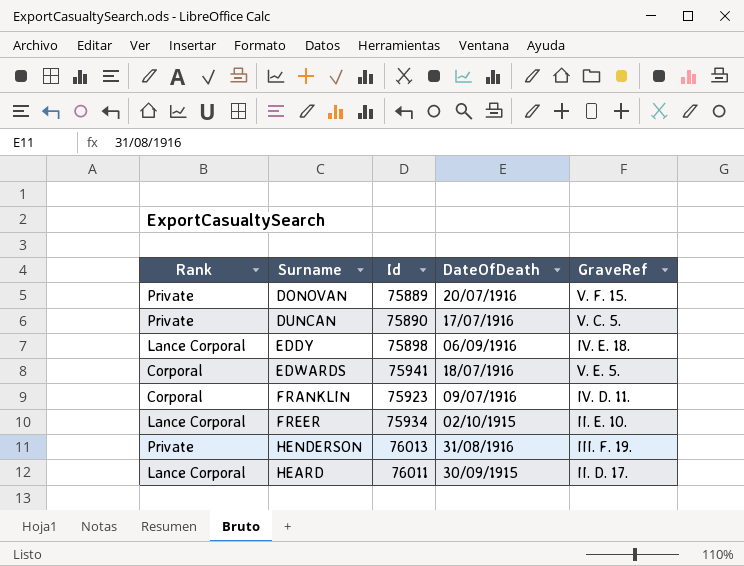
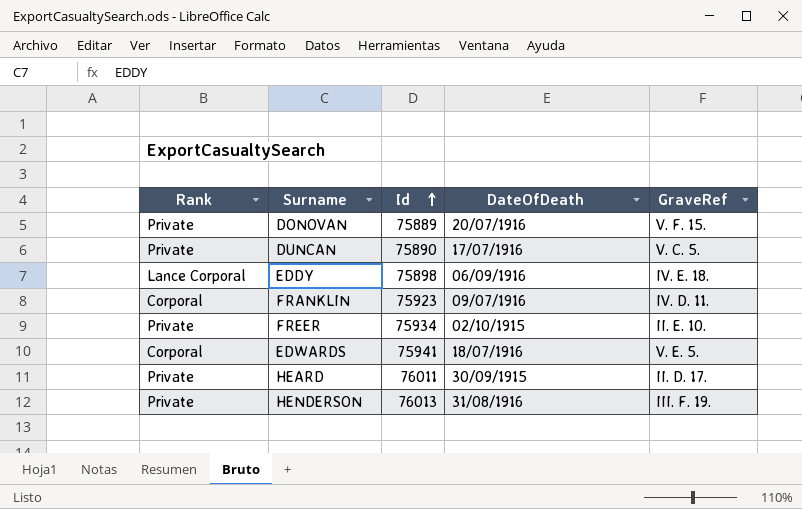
row order: none -> Id ascending
FREER | Rank: Lance Corporal -> Private
HEARD | Rank: Lance Corporal -> Private

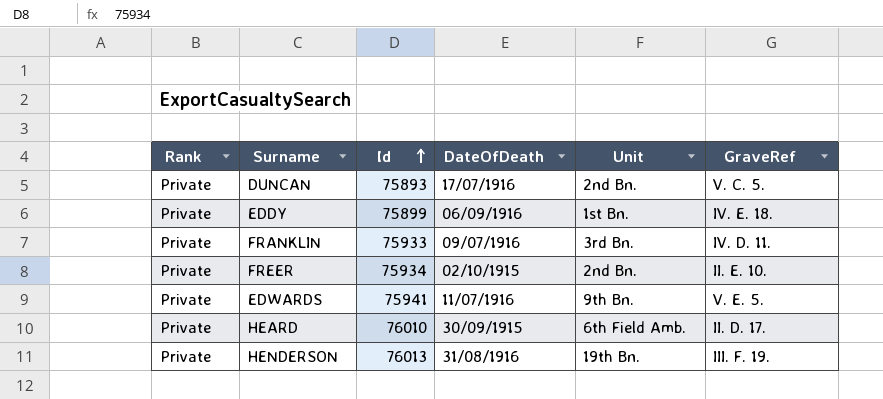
column Unit | position: none -> 5
row DONOVAN: Private | 75889 | 20/07/1916 | V. F. 15. -> none
DUNCAN | Id: 75890 -> 75893
EDDY | Rank: Lance Corporal -> Private
EDDY | Id: 75898 -> 75899
FRANKLIN | Rank: Corporal -> Private
FRANKLIN | Id: 75923 -> 75933
EDWARDS | Rank: Corporal -> Private
EDWARDS | DateOfDeath: 18/07/1916 -> 11/07/1916
HEARD | Id: 76011 -> 76010

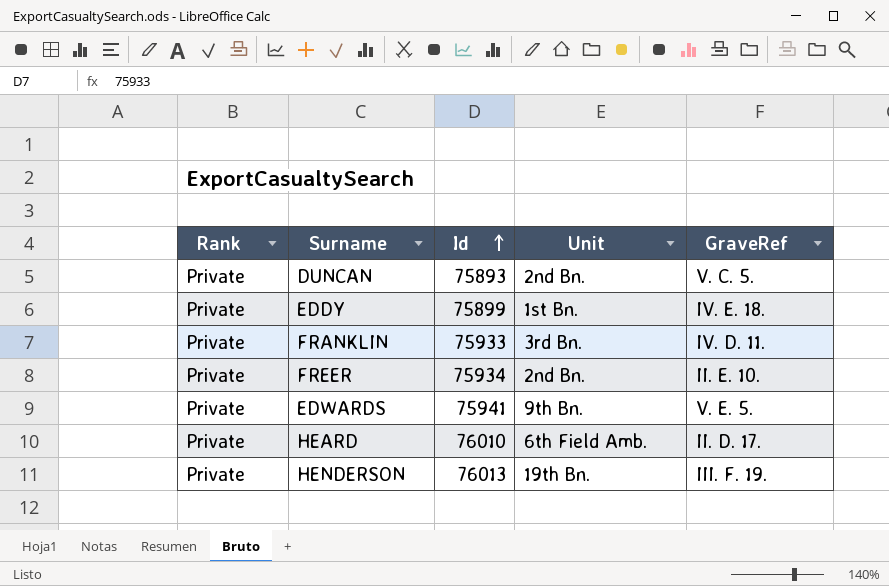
column DateOfDeath | position: 4 -> none

